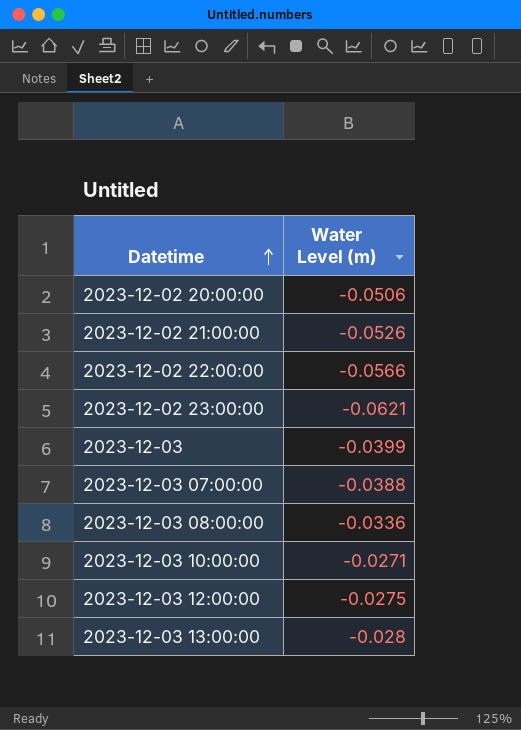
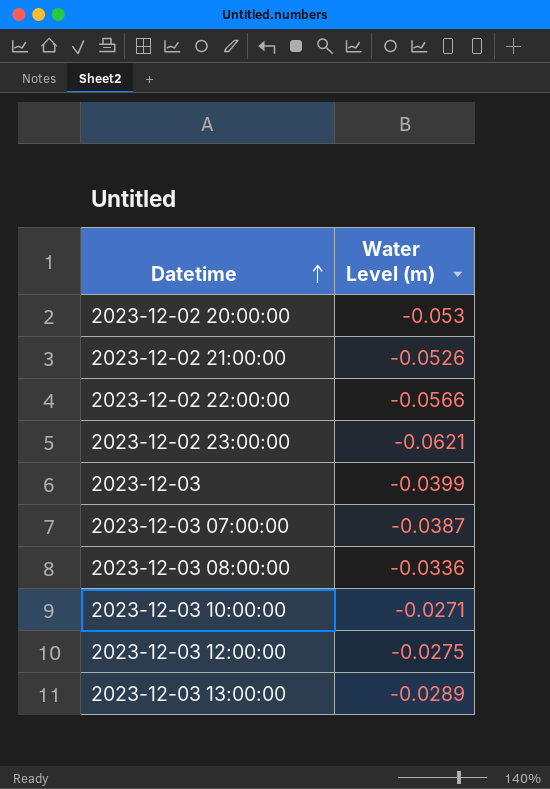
2023-12-02 20:00:00 | Water Level (m): -0.0506 -> -0.053
2023-12-03 07:00:00 | Water Level (m): -0.0388 -> -0.0387
2023-12-03 13:00:00 | Water Level (m): -0.028 -> -0.0289

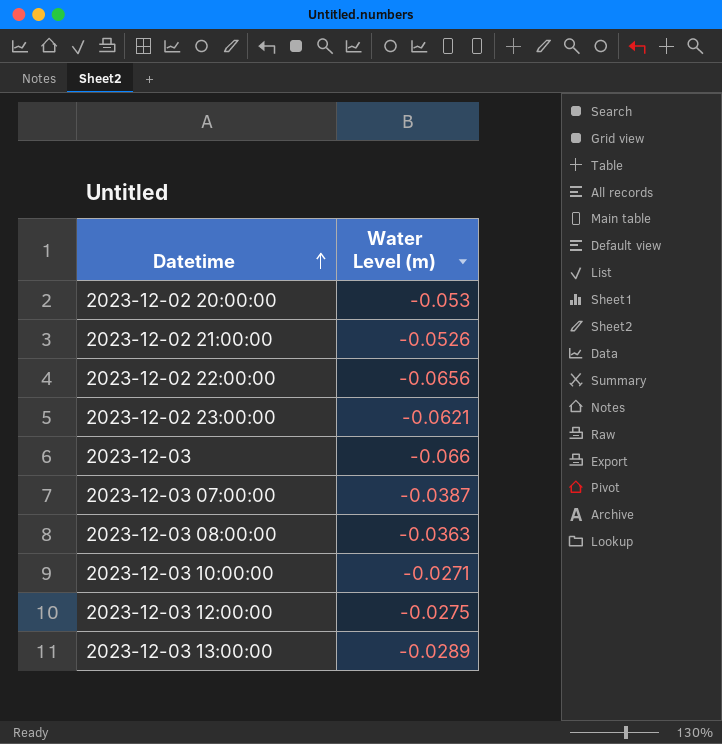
2023-12-02 22:00:00 | Water Level (m): -0.0566 -> -0.0656
2023-12-03 | Water Level (m): -0.0399 -> -0.066
2023-12-03 08:00:00 | Water Level (m): -0.0336 -> -0.0363

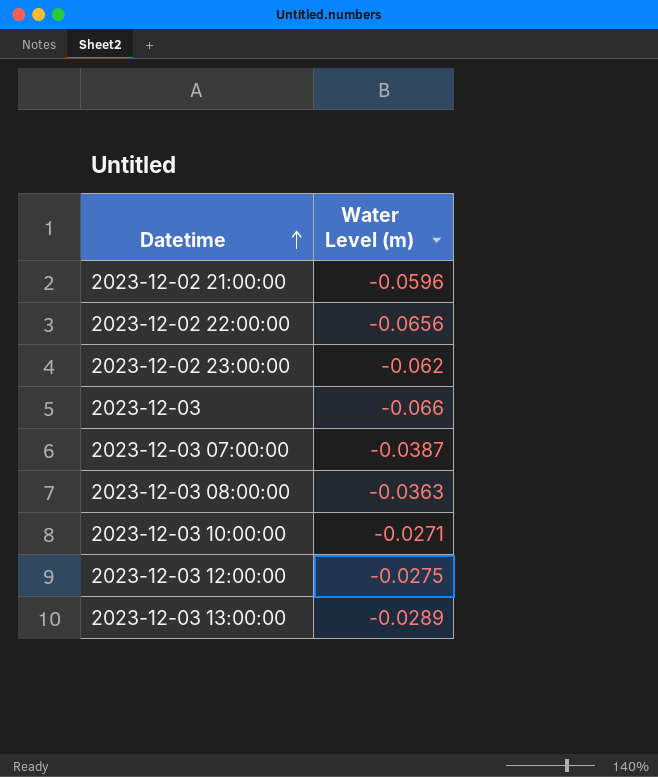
row 2023-12-02 20:00:00: -0.053 -> none
2023-12-02 21:00:00 | Water Level (m): -0.0526 -> -0.0596
2023-12-02 23:00:00 | Water Level (m): -0.0621 -> -0.062

